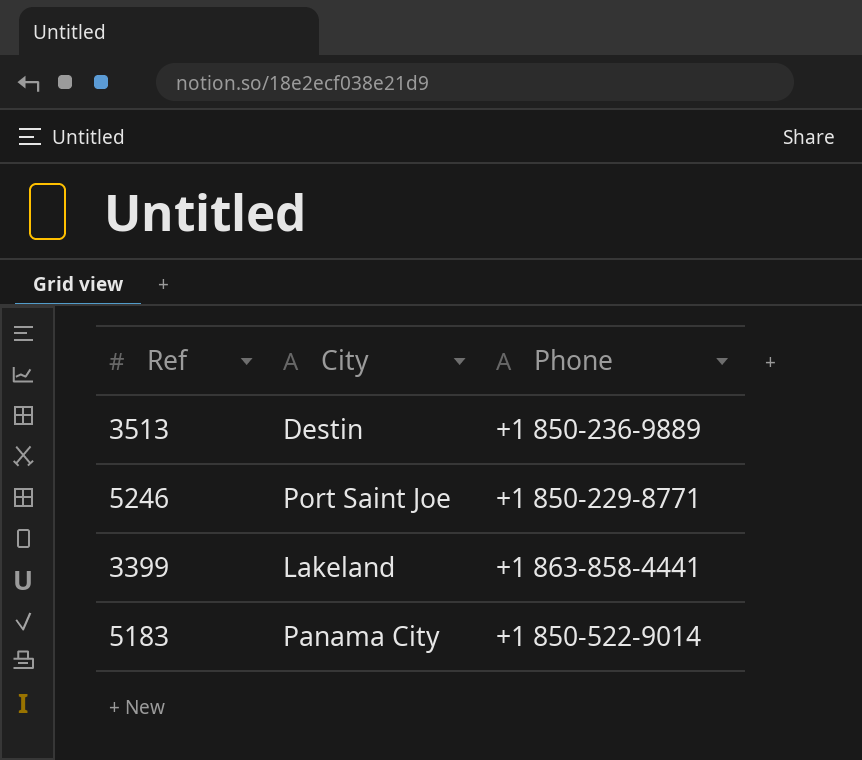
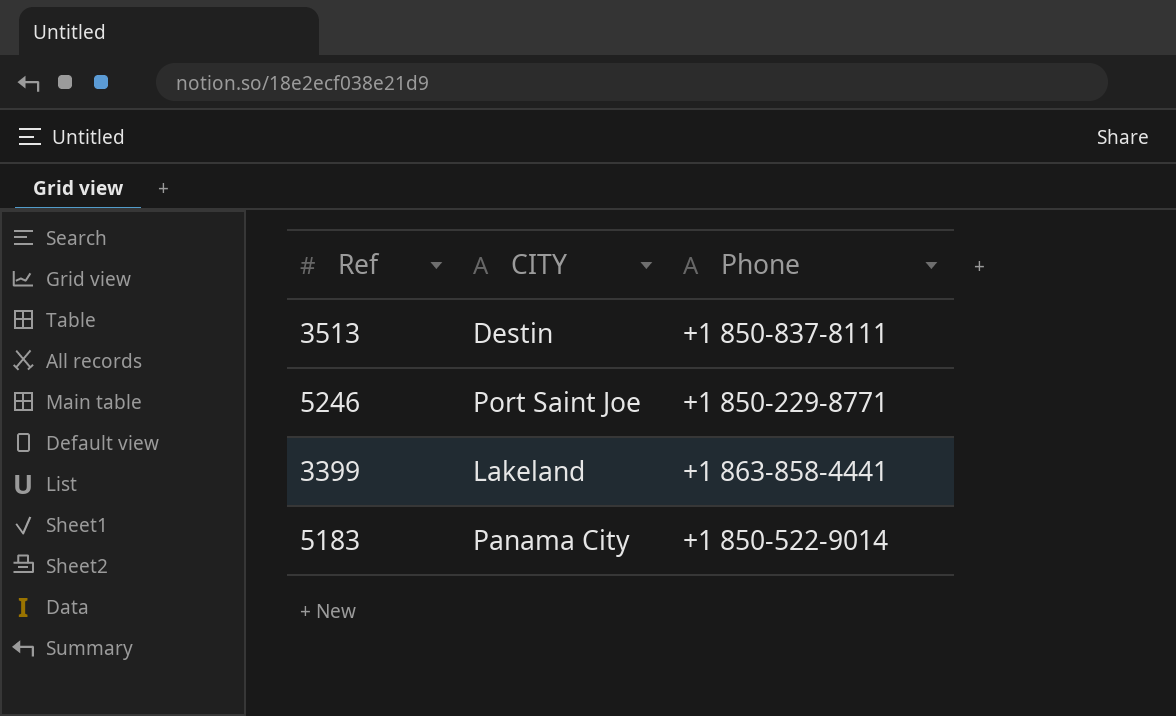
column name: City -> CITY
3513 | Phone: +1 850-236-9889 -> +1 850-837-8111

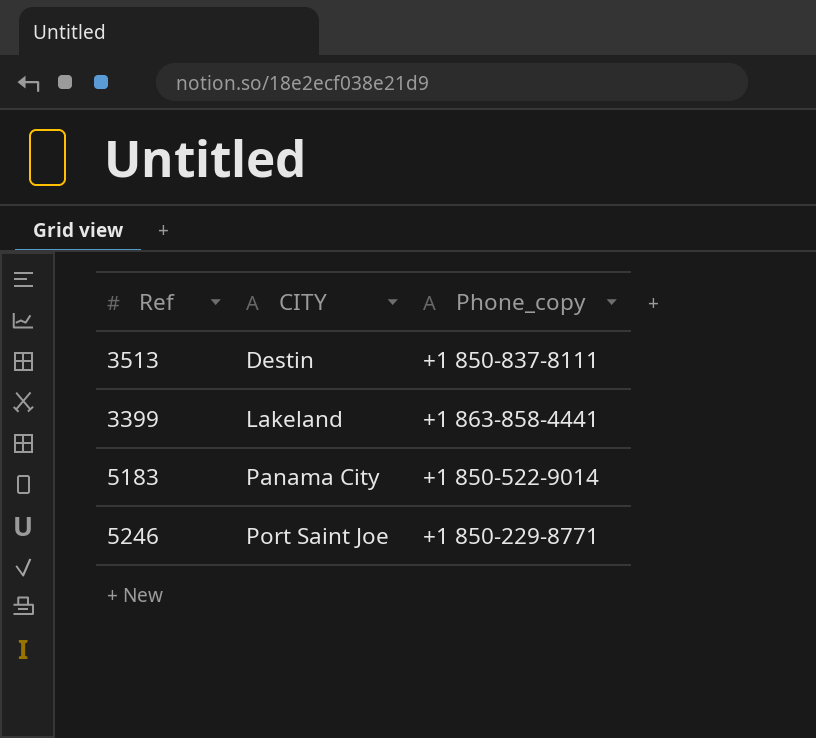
row order: none -> CITY ascending
column name: Phone -> Phone_copy

